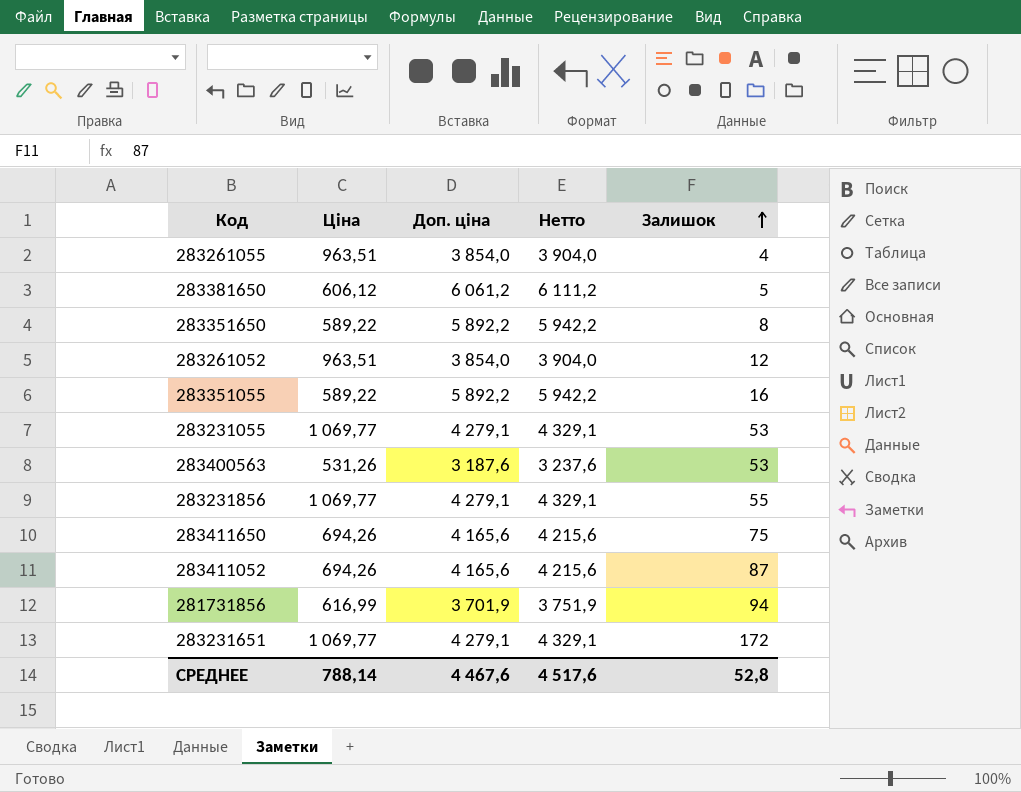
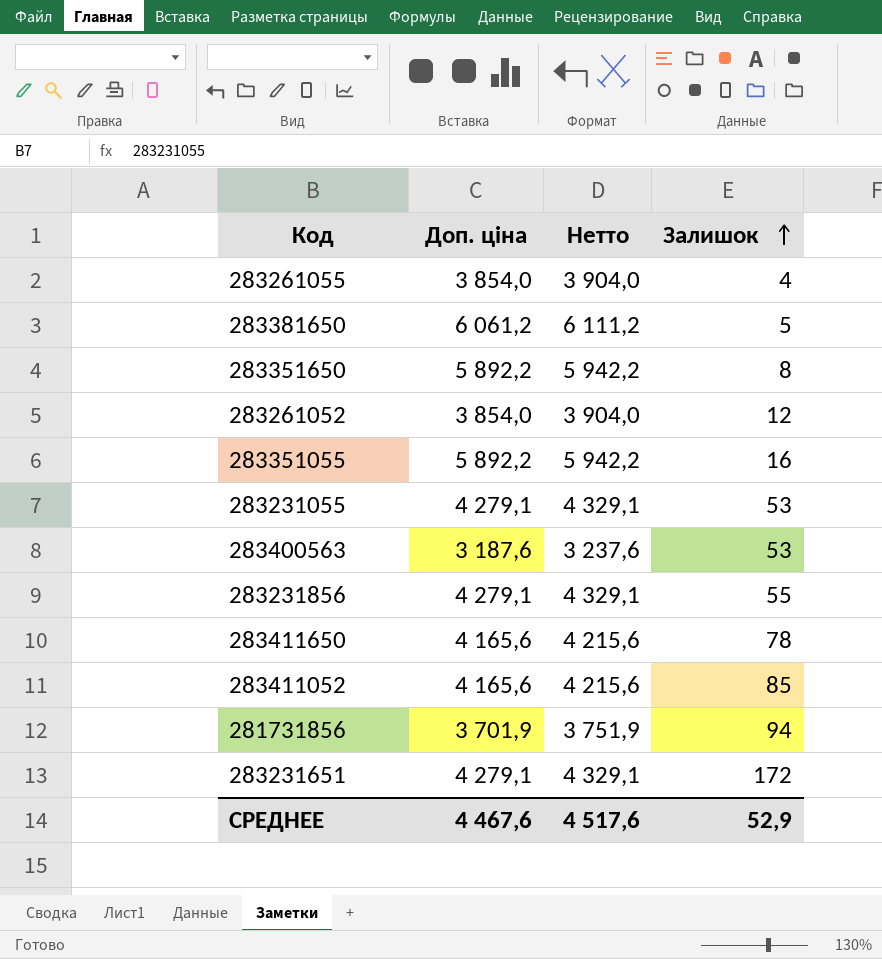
column Ціна | position: 2 -> none
283411650 | Залишок: 75 -> 78
283411052 | Залишок: 87 -> 85
СРЕДНЕЕ | Залишок: 52,8 -> 52,9

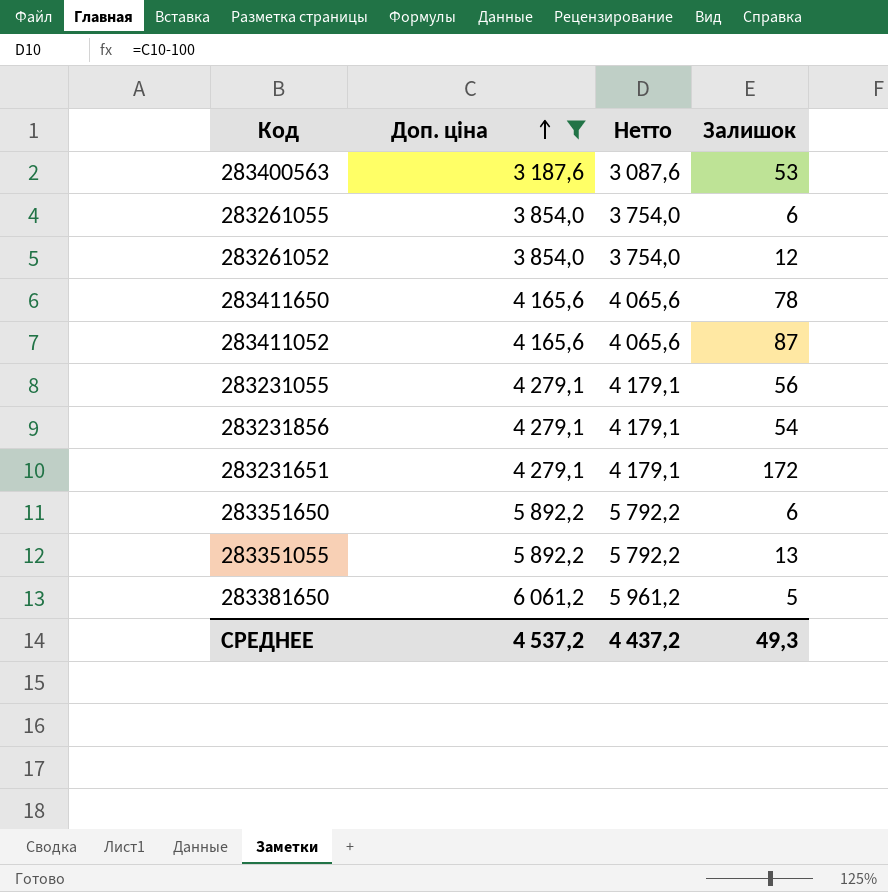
filter: none -> Доп. ціна != 3 701,9
row order: Залишок ascending -> Доп. ціна ascending
column Нетто | formula: [Доп. ціна] + 50 -> [Доп. ціна] - 100
283261055 | Залишок: 4 -> 6
283411052 | Залишок: 85 -> 87
283231055 | Залишок: 53 -> 56
283231856 | Залишок: 55 -> 54
283351650 | Залишок: 8 -> 6
283351055 | Залишок: 16 -> 13
СРЕДНЕЕ | Доп. ціна: 4 467,6 -> 4 537,2
СРЕДНЕЕ | Нетто: 4 517,6 -> 4 437,2
СРЕДНЕЕ | Залишок: 52,9 -> 49,3

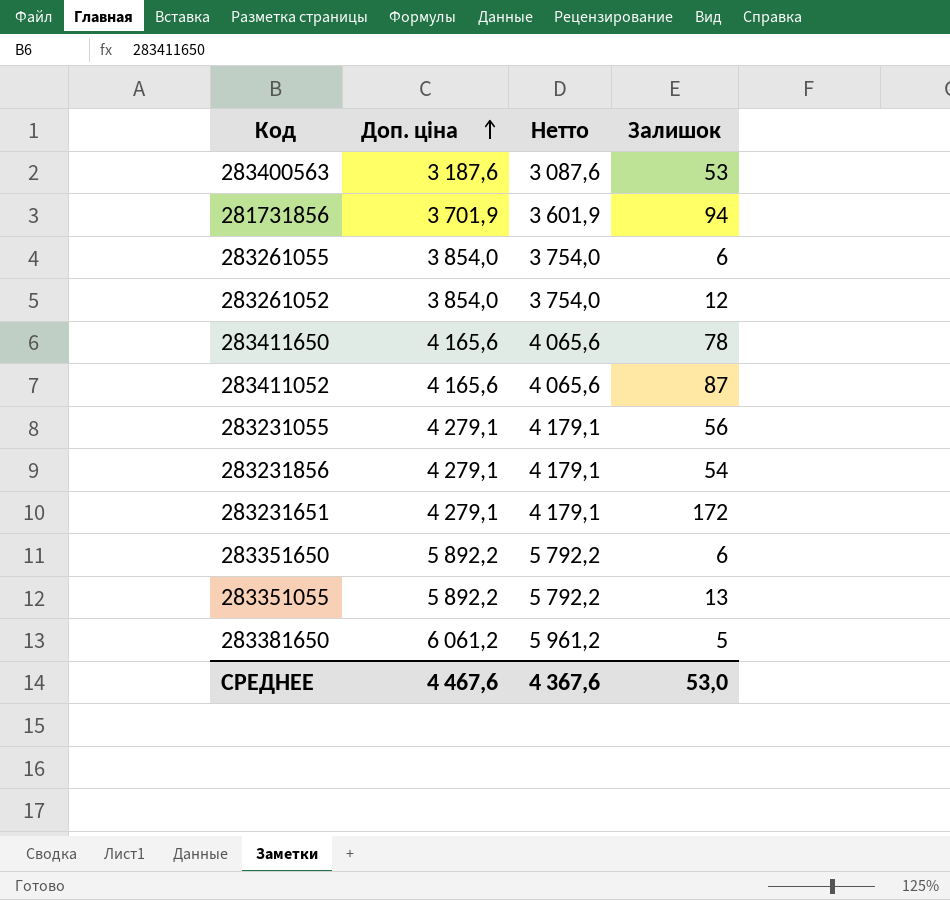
filter: Доп. ціна != 3 701,9 -> none
СРЕДНЕЕ | Доп. ціна: 4 537,2 -> 4 467,6
СРЕДНЕЕ | Нетто: 4 437,2 -> 4 367,6
СРЕДНЕЕ | Залишок: 49,3 -> 53,0

